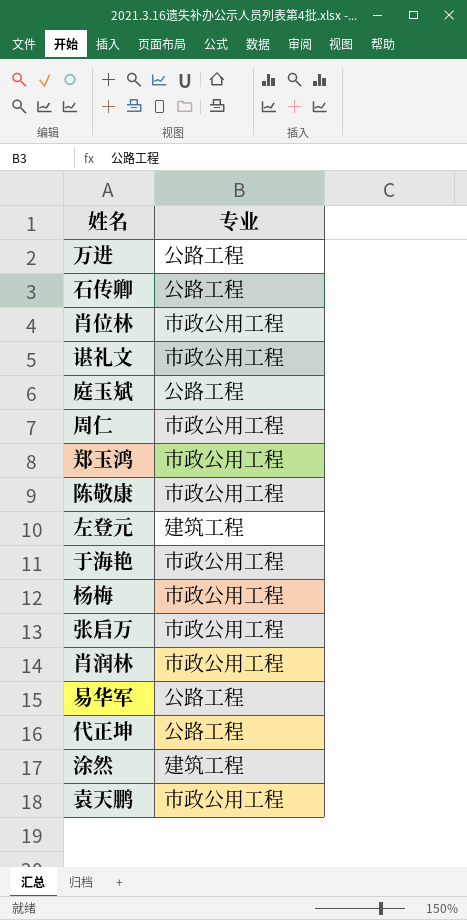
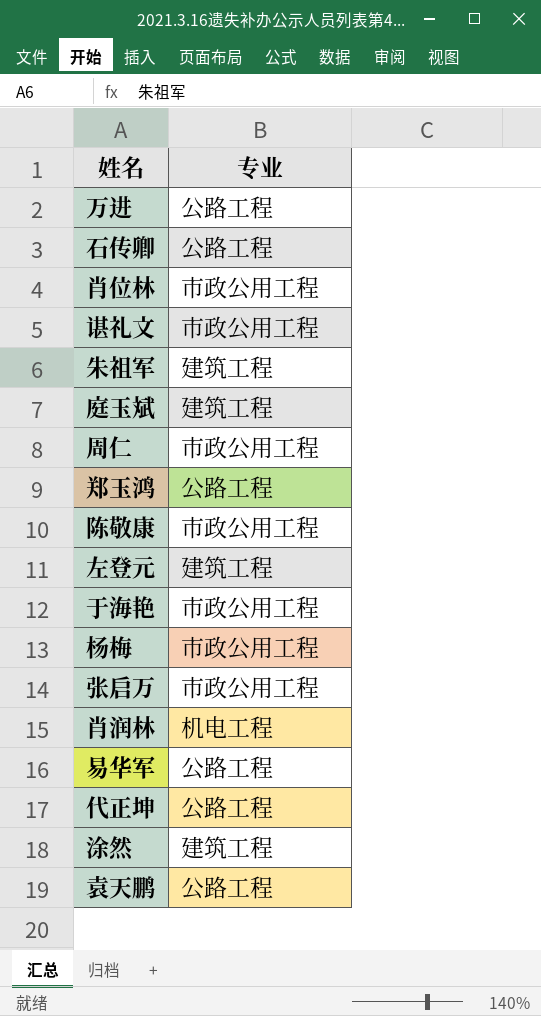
row 朱祖军: none -> 建筑工程
庭玉斌 | 专业: 公路工程 -> 建筑工程
郑玉鸿 | 专业: 市政公用工程 -> 公路工程
肖润林 | 专业: 市政公用工程 -> 机电工程
袁天鹏 | 专业: 市政公用工程 -> 公路工程

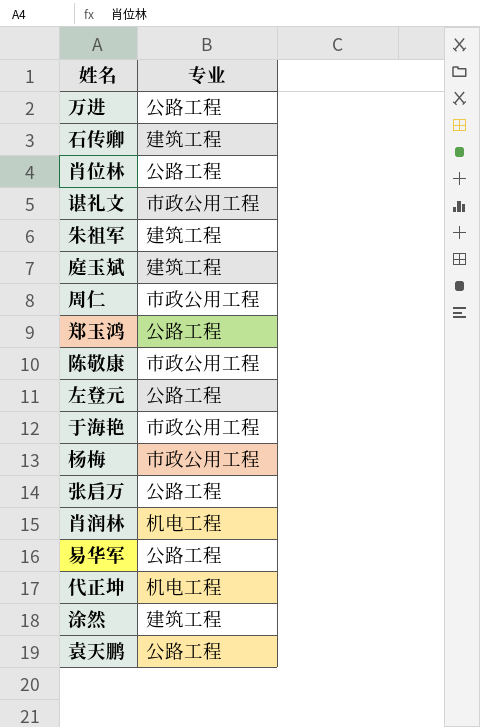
石传卿 | 专业: 公路工程 -> 建筑工程
肖位林 | 专业: 市政公用工程 -> 公路工程
左登元 | 专业: 建筑工程 -> 公路工程
张启万 | 专业: 市政公用工程 -> 公路工程
代正坤 | 专业: 公路工程 -> 机电工程

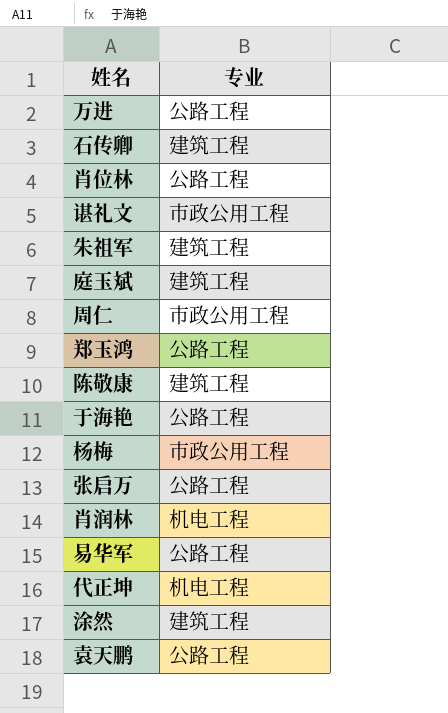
row 左登元: 公路工程 -> none
陈敬康 | 专业: 市政公用工程 -> 建筑工程
于海艳 | 专业: 市政公用工程 -> 公路工程

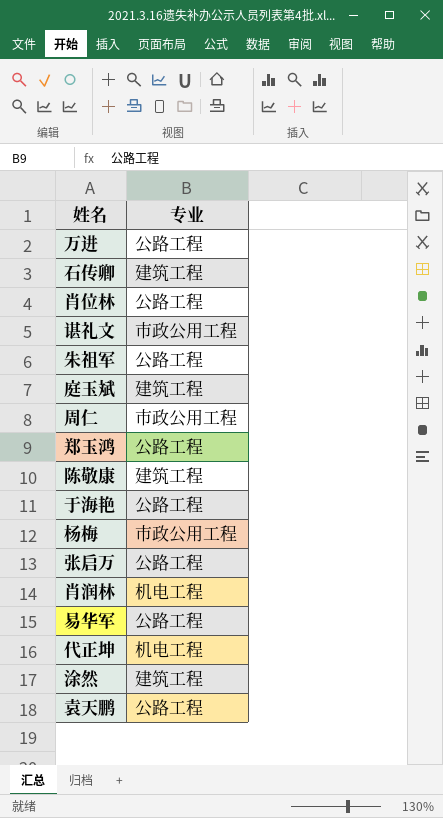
朱祖军 | 专业: 建筑工程 -> 公路工程

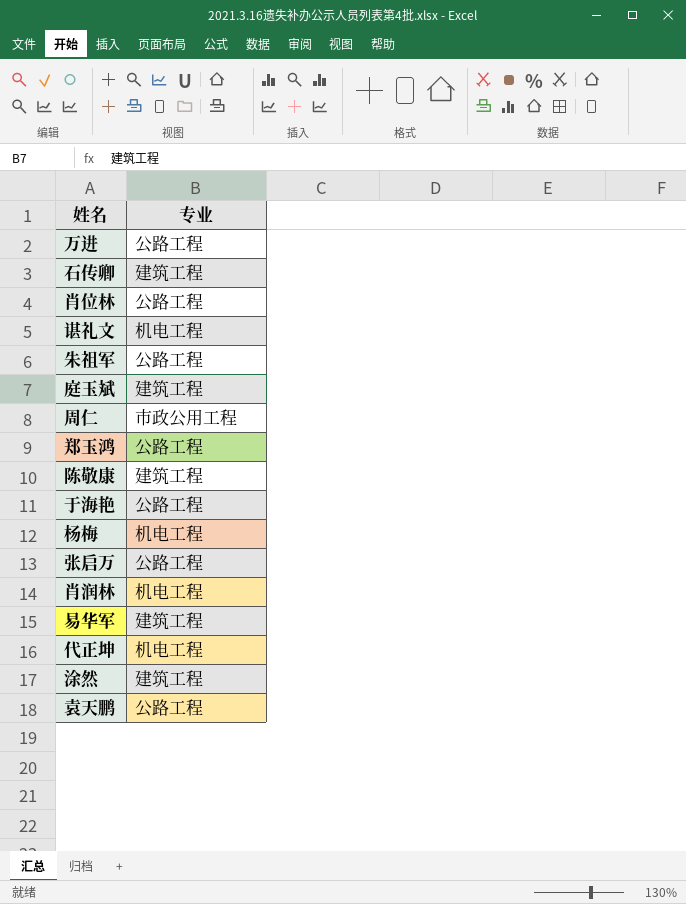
谌礼文 | 专业: 市政公用工程 -> 机电工程
杨梅 | 专业: 市政公用工程 -> 机电工程
易华军 | 专业: 公路工程 -> 建筑工程

